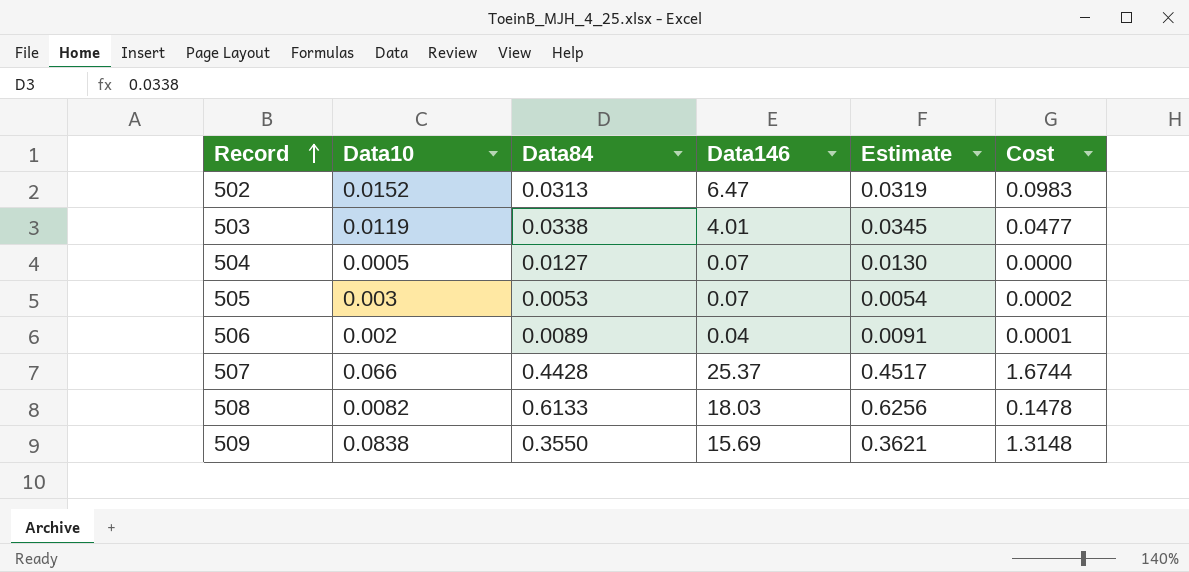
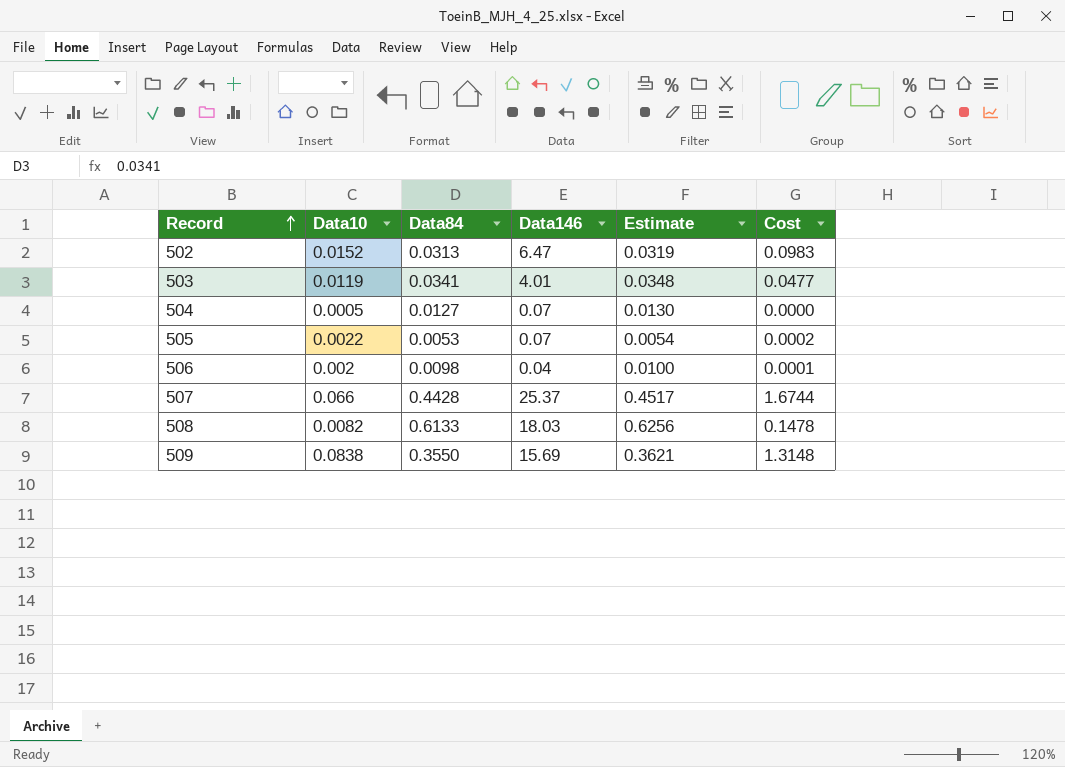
503 | Data84: 0.0338 -> 0.0341
503 | Estimate: 0.0345 -> 0.0348
505 | Data10: 0.003 -> 0.0022
506 | Data84: 0.0089 -> 0.0098
506 | Estimate: 0.0091 -> 0.0100

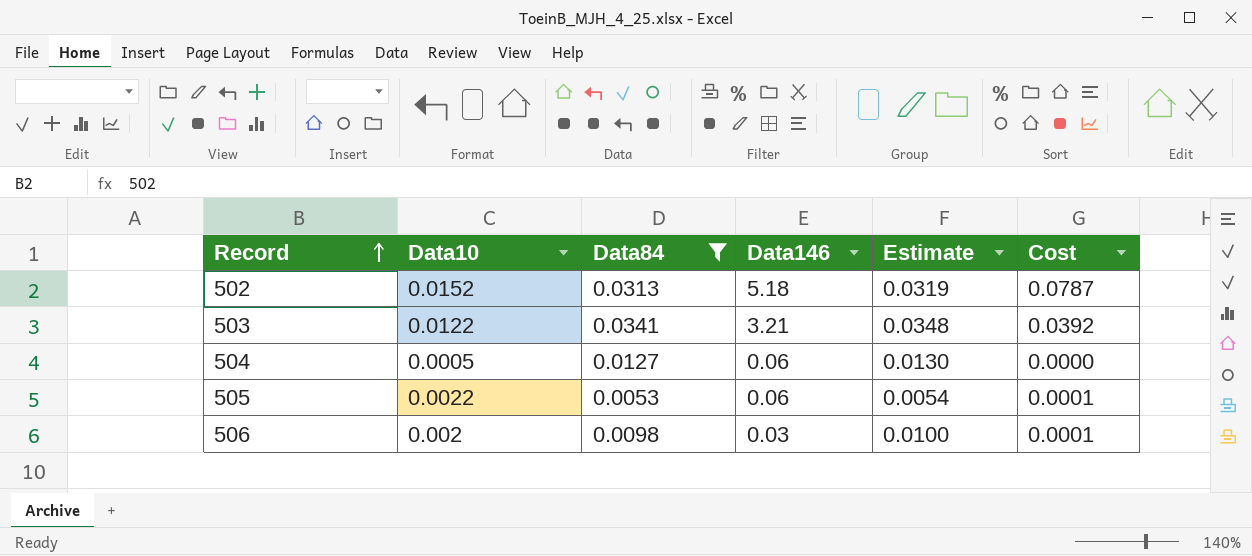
filter: none -> Data84 <= 0.0341
502 | Data146: 6.47 -> 5.18
502 | Cost: 0.0983 -> 0.0787
503 | Data10: 0.0119 -> 0.0122
503 | Data146: 4.01 -> 3.21
503 | Cost: 0.0477 -> 0.0392
504 | Data146: 0.07 -> 0.06
505 | Data146: 0.07 -> 0.06
505 | Cost: 0.0002 -> 0.0001
506 | Data146: 0.04 -> 0.03

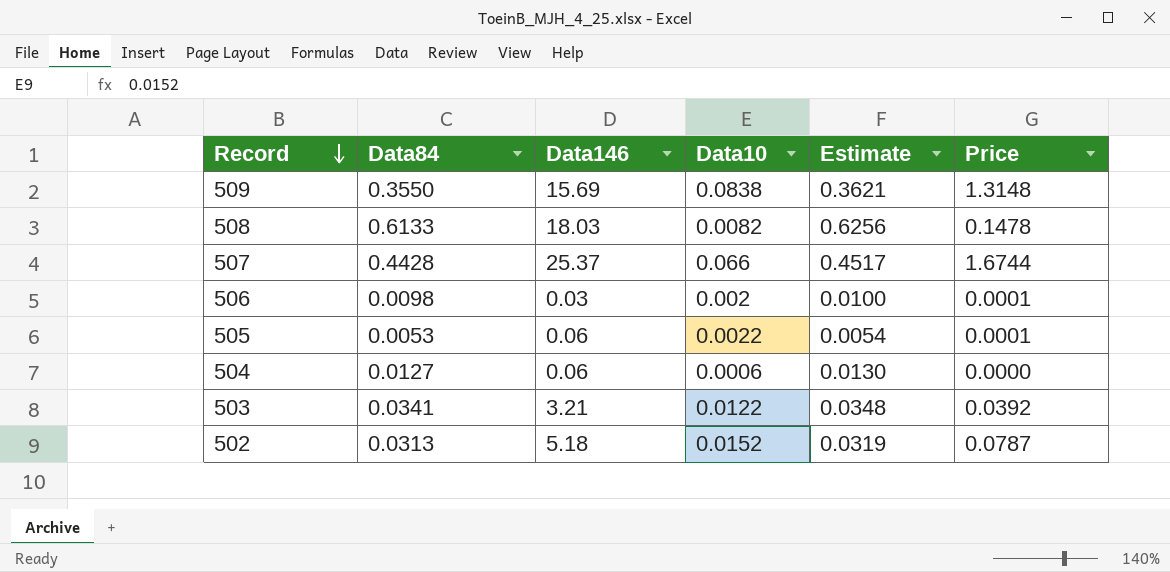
filter: Data84 <= 0.0341 -> none
row order: Record ascending -> Record descending
column Data10 | position: 2 -> 4
column name: Cost -> Price
504 | Data10: 0.0005 -> 0.0006

